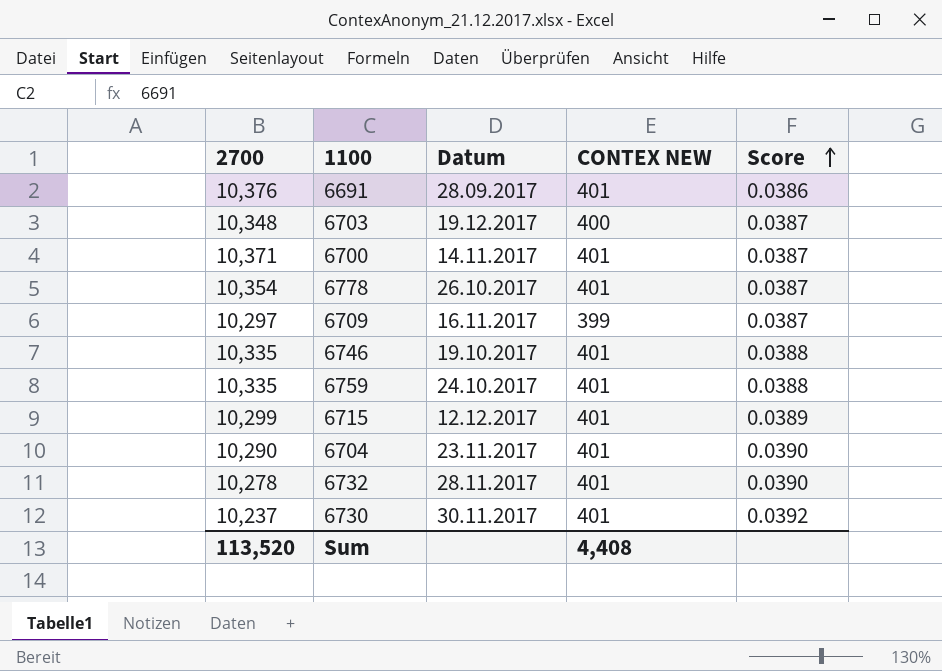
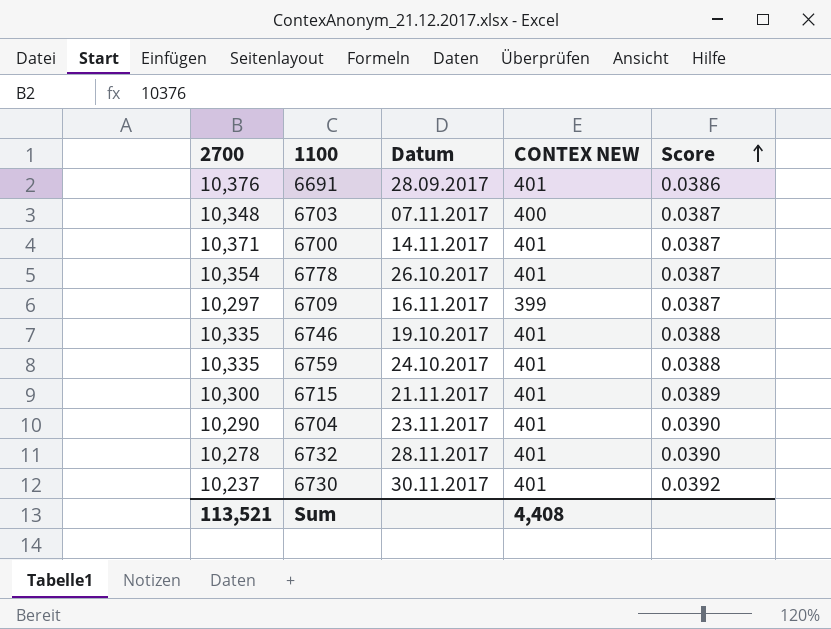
6703 | Datum: 19.12.2017 -> 07.11.2017
6715 | 2700: 10,299 -> 10,300
6715 | Datum: 12.12.2017 -> 21.11.2017
Sum | 2700: 113,520 -> 113,521

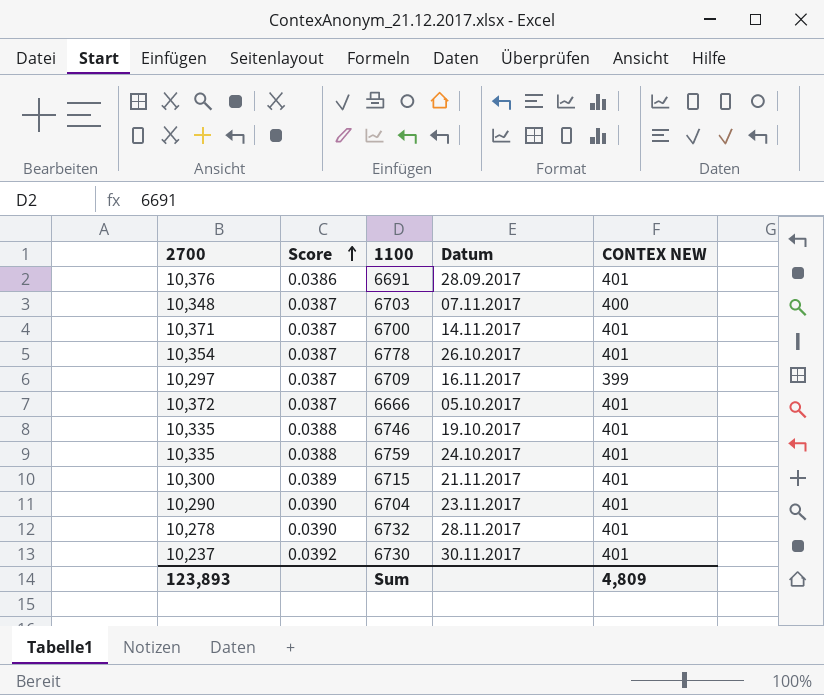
column Score | position: 5 -> 2
row 6666: none -> 10,372 | 0.0387 | 05.10.2017 | 401
Sum | 2700: 113,521 -> 123,893
Sum | CONTEX NEW: 4,408 -> 4,809

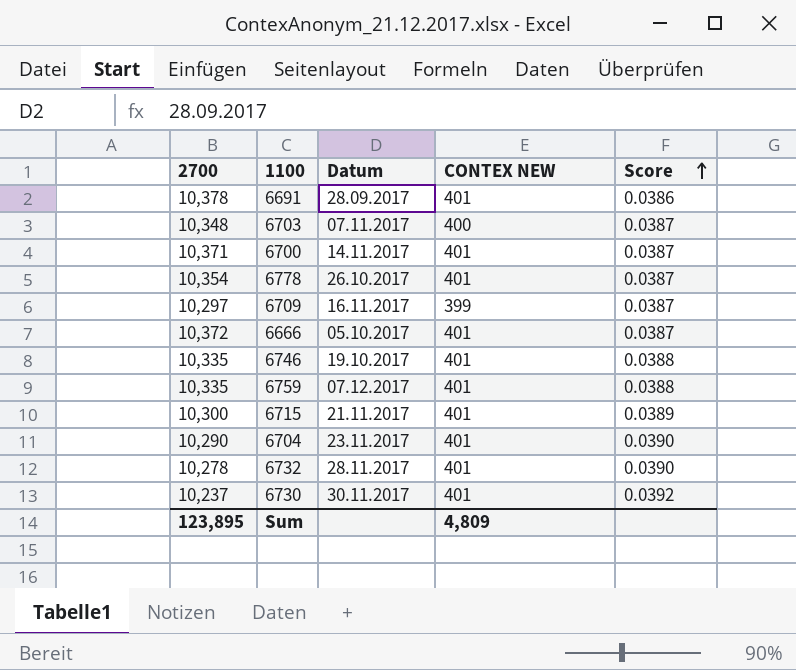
column Score | position: 2 -> 5
6691 | 2700: 10,376 -> 10,378
6759 | Datum: 24.10.2017 -> 07.12.2017
Sum | 2700: 123,893 -> 123,895

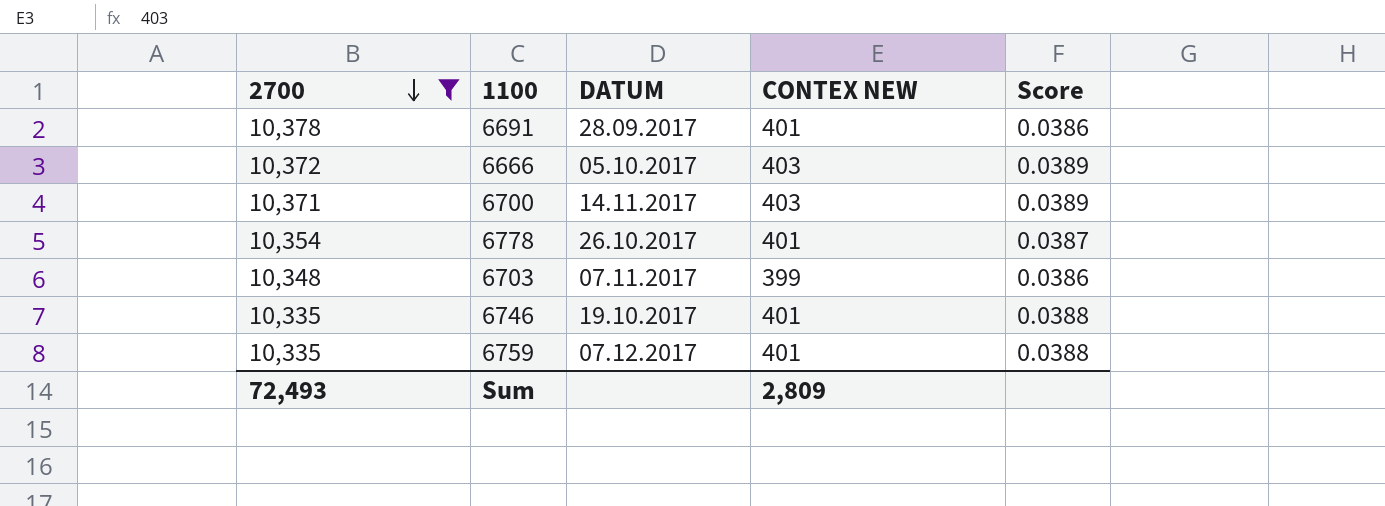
filter: none -> 2700 >= 10,335
row order: Score ascending -> 2700 descending
column name: Datum -> DATUM
6666 | CONTEX NEW: 401 -> 403
6666 | Score: 0.0387 -> 0.0389
6700 | CONTEX NEW: 401 -> 403
6700 | Score: 0.0387 -> 0.0389
6703 | CONTEX NEW: 400 -> 399
6703 | Score: 0.0387 -> 0.0386
Sum | 2700: 123,895 -> 72,493
Sum | CONTEX NEW: 4,809 -> 2,809

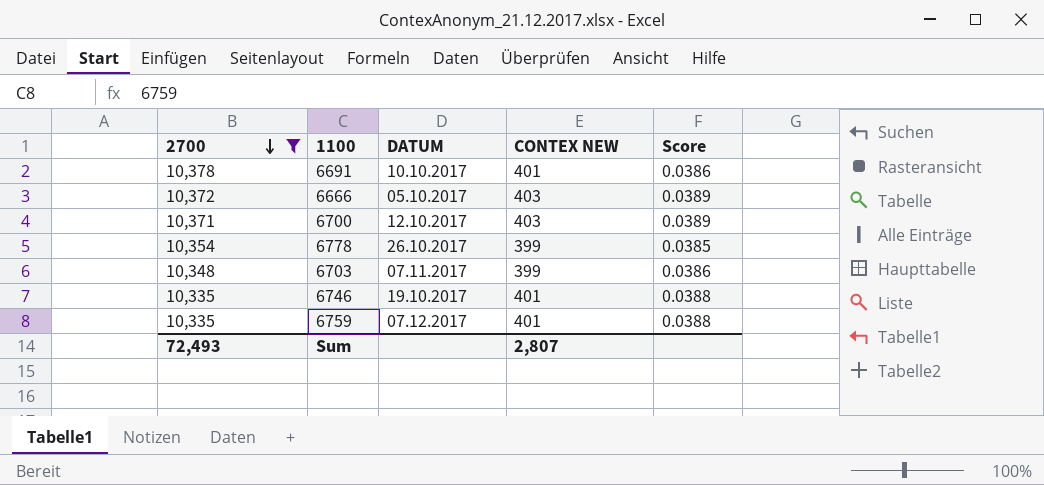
6691 | DATUM: 28.09.2017 -> 10.10.2017
6700 | DATUM: 14.11.2017 -> 12.10.2017
6778 | CONTEX NEW: 401 -> 399
6778 | Score: 0.0387 -> 0.0385
Sum | CONTEX NEW: 2,809 -> 2,807

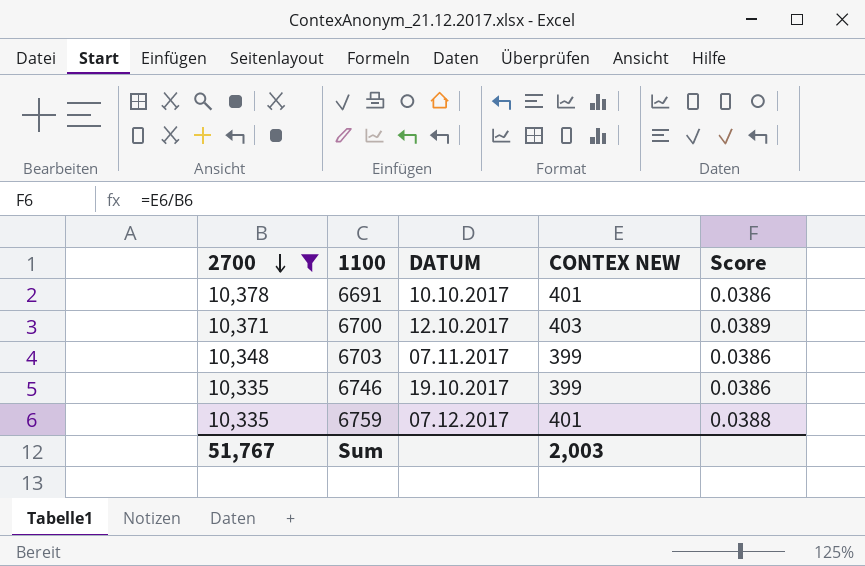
row 6666: 10,372 | 05.10.2017 | 403 | 0.0389 -> none
row 6778: 10,354 | 26.10.2017 | 399 | 0.0385 -> none
6746 | CONTEX NEW: 401 -> 399
6746 | Score: 0.0388 -> 0.0386
Sum | 2700: 72,493 -> 51,767
Sum | CONTEX NEW: 2,807 -> 2,003

